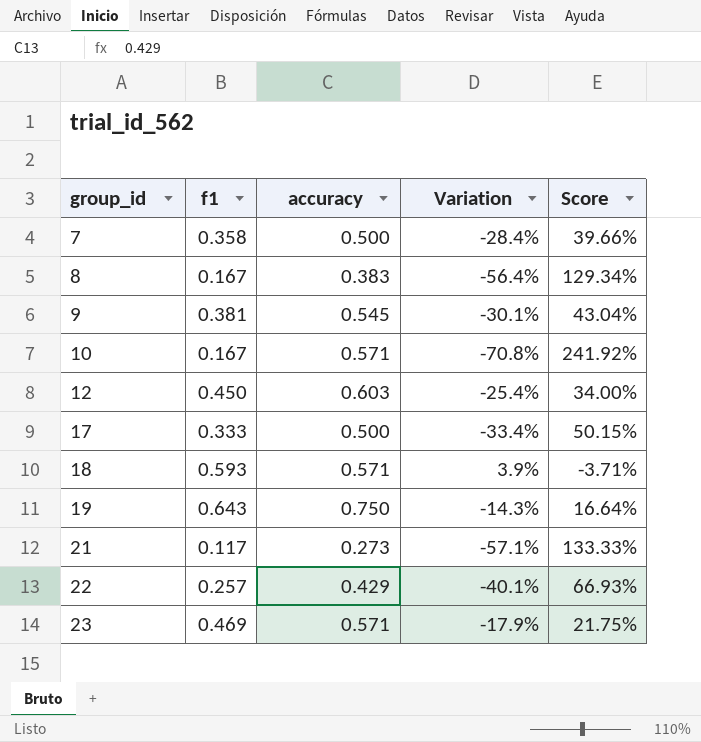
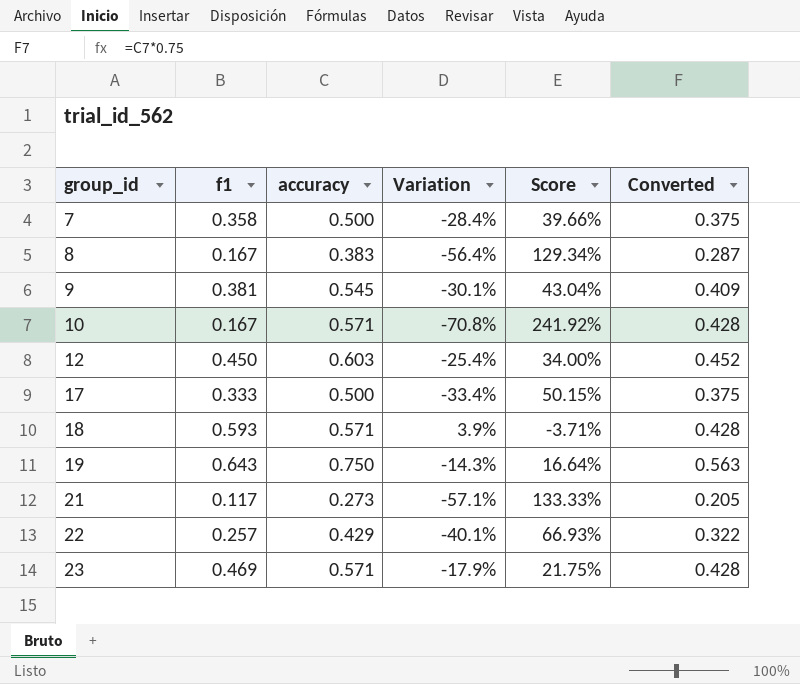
column Converted | formula: none -> [accuracy] * 0.75

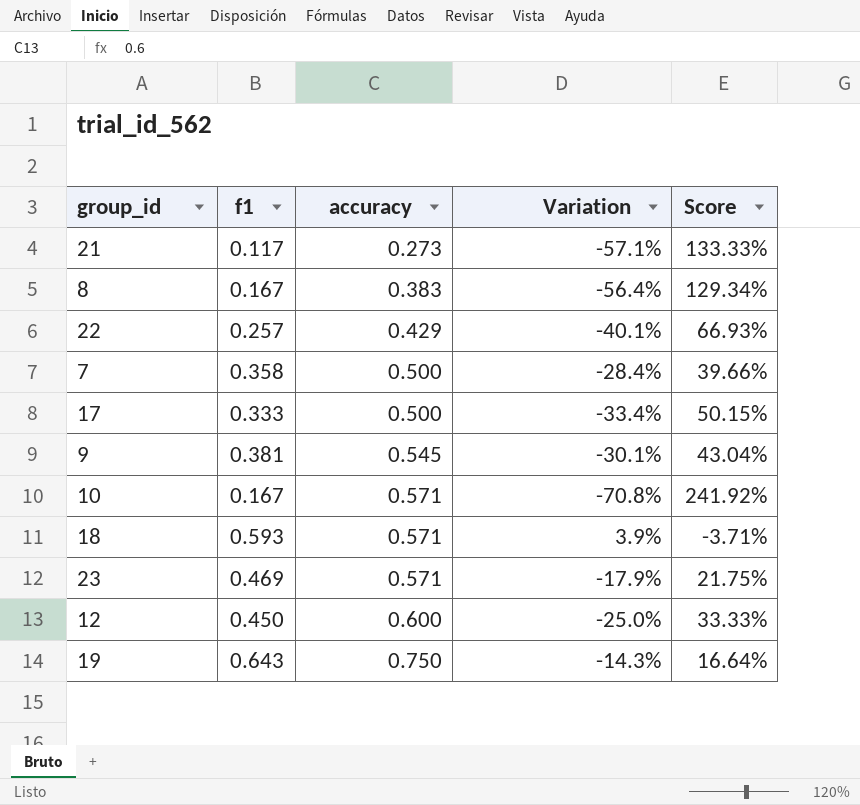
row order: group_id ascending -> accuracy ascending
column Converted | formula: [accuracy] * 0.75 -> none
12 | accuracy: 0.603 -> 0.600
12 | Variation: -25.4% -> -25.0%
12 | Score: 34.00% -> 33.33%

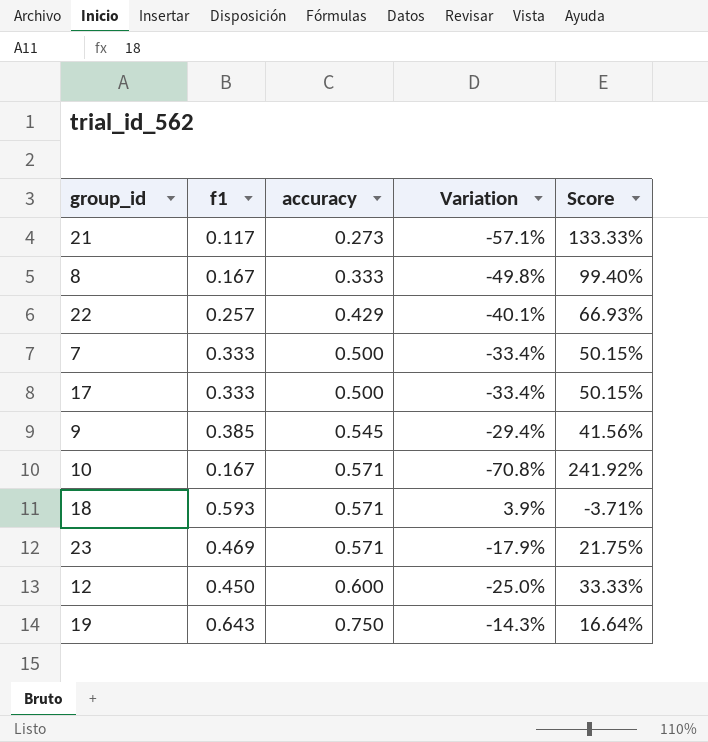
8 | accuracy: 0.383 -> 0.333
8 | Variation: -56.4% -> -49.8%
8 | Score: 129.34% -> 99.40%
7 | f1: 0.358 -> 0.333
7 | Variation: -28.4% -> -33.4%
7 | Score: 39.66% -> 50.15%
9 | f1: 0.381 -> 0.385
9 | Variation: -30.1% -> -29.4%
9 | Score: 43.04% -> 41.56%

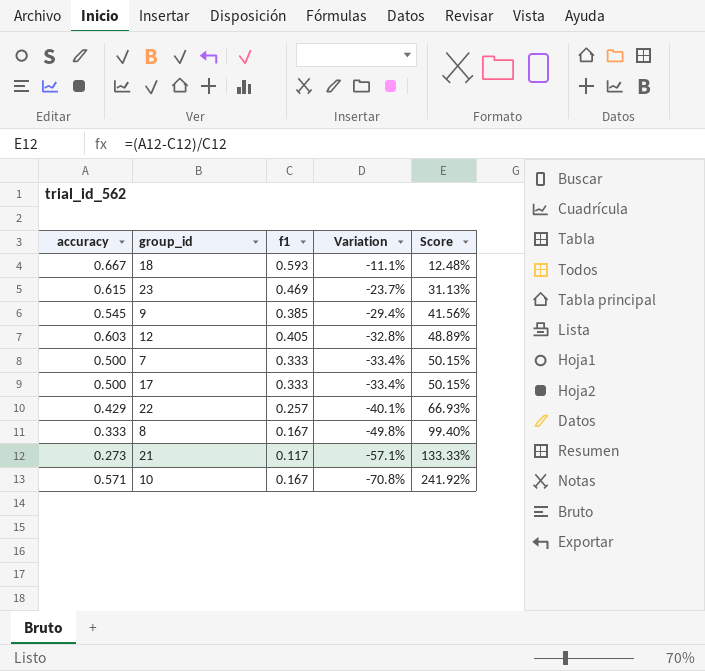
row order: accuracy ascending -> Variation descending
column accuracy | position: 3 -> 1
row 19: 0.643 | 0.750 | -14.3% | 16.64% -> none
18 | accuracy: 0.571 -> 0.667
18 | Variation: 3.9% -> -11.1%
18 | Score: -3.71% -> 12.48%
23 | accuracy: 0.571 -> 0.615
23 | Variation: -17.9% -> -23.7%
23 | Score: 21.75% -> 31.13%
12 | accuracy: 0.600 -> 0.603
12 | f1: 0.450 -> 0.405
12 | Variation: -25.0% -> -32.8%
12 | Score: 33.33% -> 48.89%

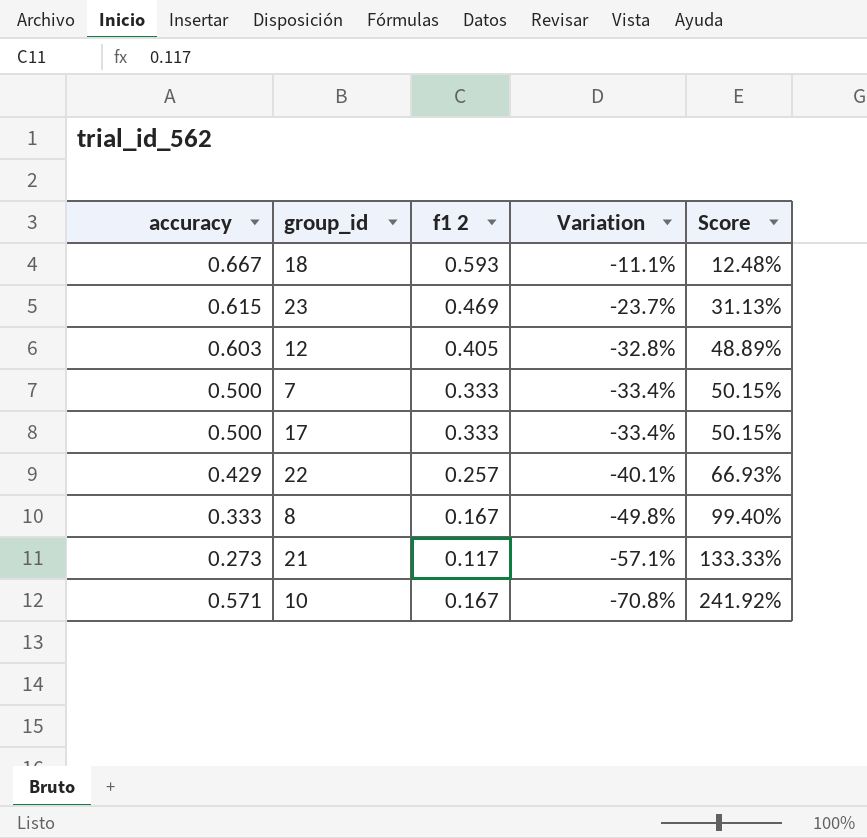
column name: f1 -> f1 2
row 9: 0.545 | 0.385 | -29.4% | 41.56% -> none

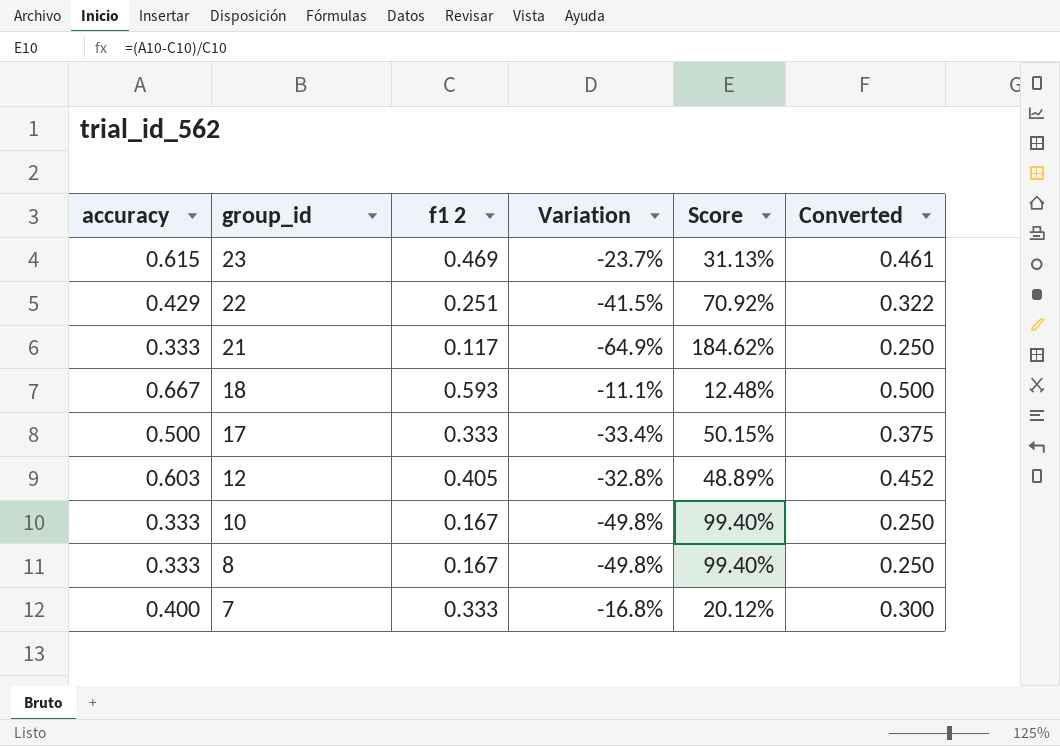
row order: Variation descending -> group_id descending
column Converted | formula: none -> [accuracy] * 0.75
22 | f1 2: 0.257 -> 0.251
22 | Variation: -40.1% -> -41.5%
22 | Score: 66.93% -> 70.92%
21 | accuracy: 0.273 -> 0.333
21 | Variation: -57.1% -> -64.9%
21 | Score: 133.33% -> 184.62%
10 | accuracy: 0.571 -> 0.333
10 | Variation: -70.8% -> -49.8%
10 | Score: 241.92% -> 99.40%
7 | accuracy: 0.500 -> 0.400
7 | Variation: -33.4% -> -16.8%
7 | Score: 50.15% -> 20.12%

